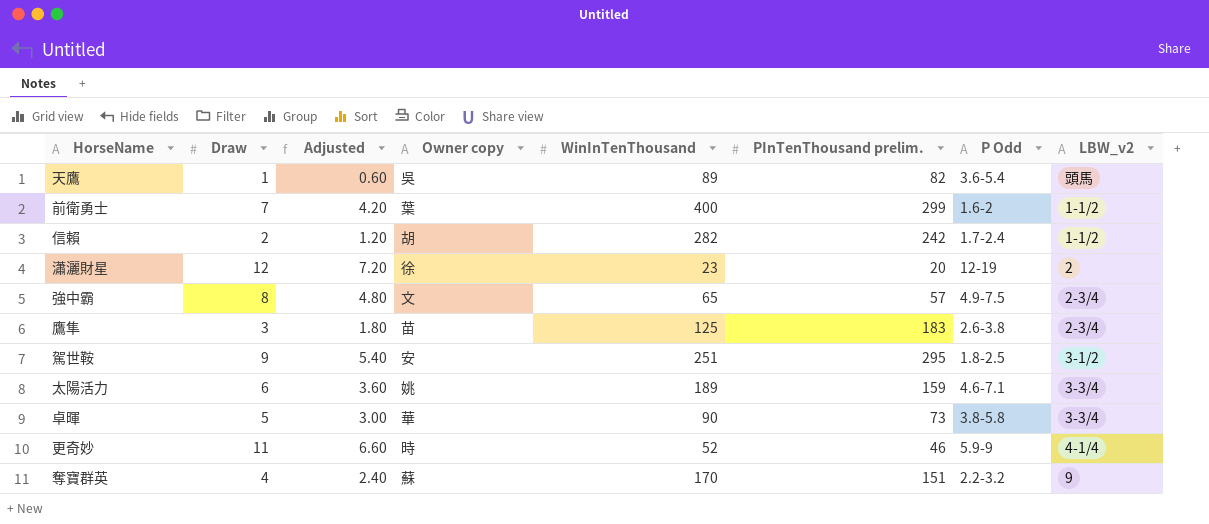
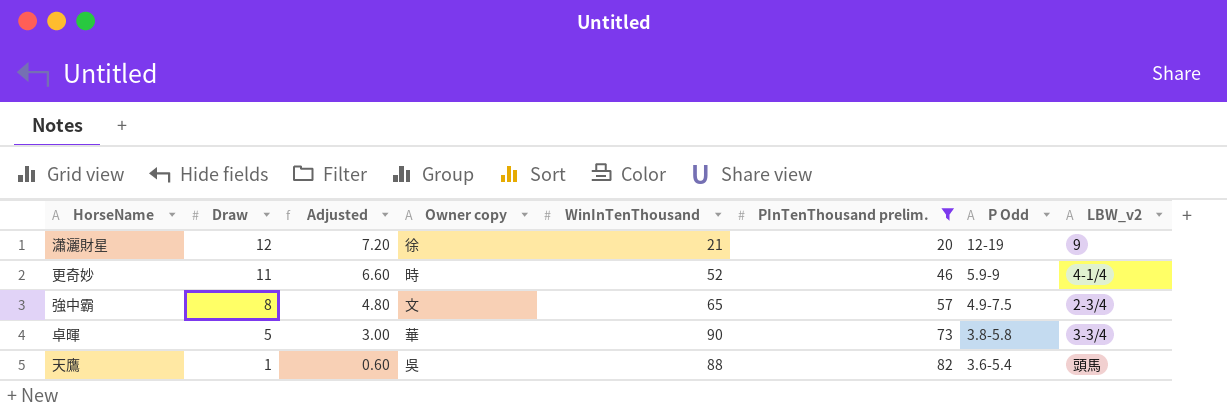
filter: none -> PInTenThousand prelim. <= 82
row order: none -> Draw descending
瀟灑財星 | WinInTenThousand: 23 -> 21
瀟灑財星 | LBW_v2: 2 -> 9
天鷹 | WinInTenThousand: 89 -> 88

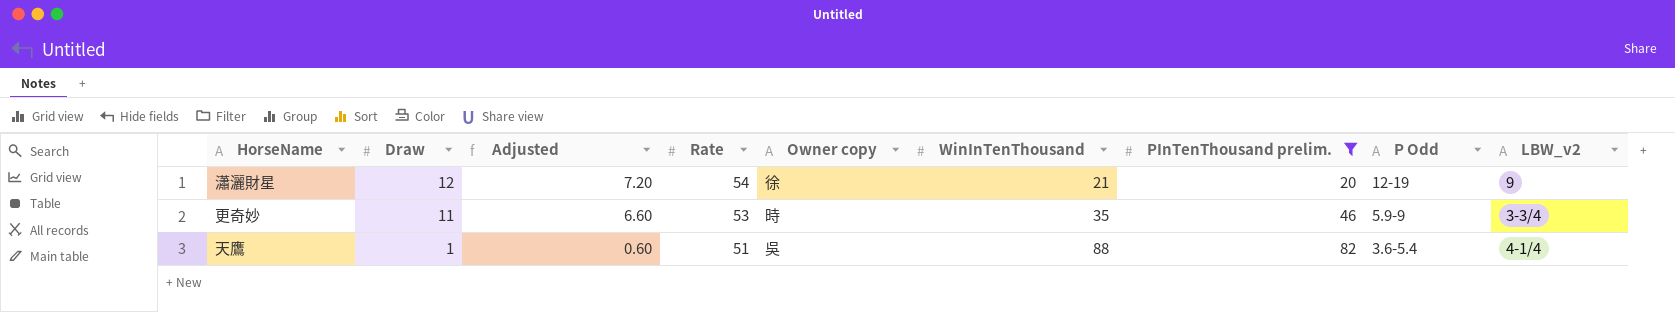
column Rate | position: none -> 4
row 強中霸: 8 | 4.80 | 文 | 65 | 57 | 4.9-7.5 | 2-3/4 -> none
row 卓暉: 5 | 3.00 | 華 | 90 | 73 | 3.8-5.8 | 3-3/4 -> none
更奇妙 | WinInTenThousand: 52 -> 35
更奇妙 | LBW_v2: 4-1/4 -> 3-3/4
天鷹 | LBW_v2: 頭馬 -> 4-1/4

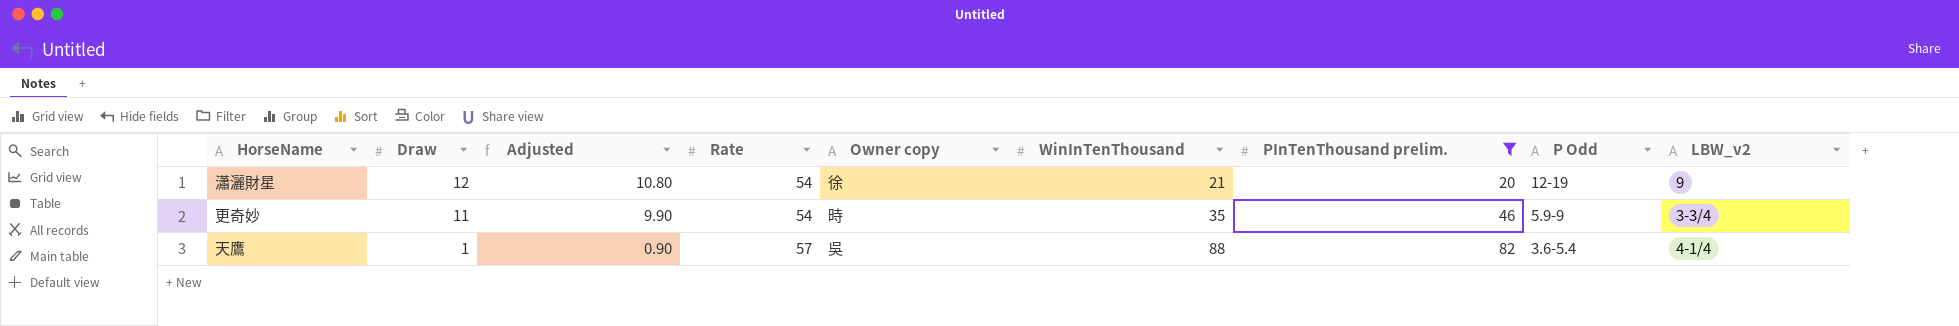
column Adjusted | formula: [Draw] * 0.6 -> [Draw] * 0.9
更奇妙 | Rate: 53 -> 54
天鷹 | Rate: 51 -> 57

